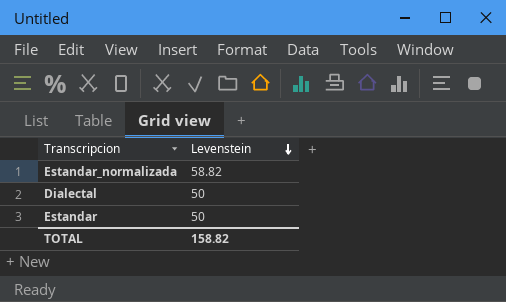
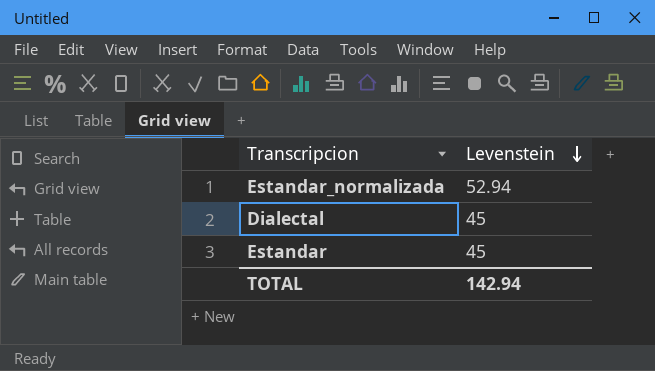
Estandar_normalizada | Levenstein: 58.82 -> 52.94
Dialectal | Levenstein: 50 -> 45
Estandar | Levenstein: 50 -> 45
TOTAL | Levenstein: 158.82 -> 142.94

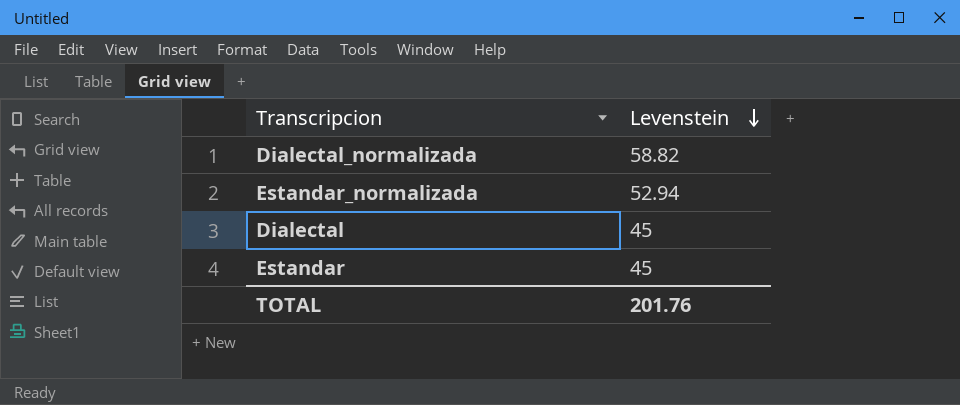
row Dialectal_normalizada: none -> 58.82
TOTAL | Levenstein: 142.94 -> 201.76

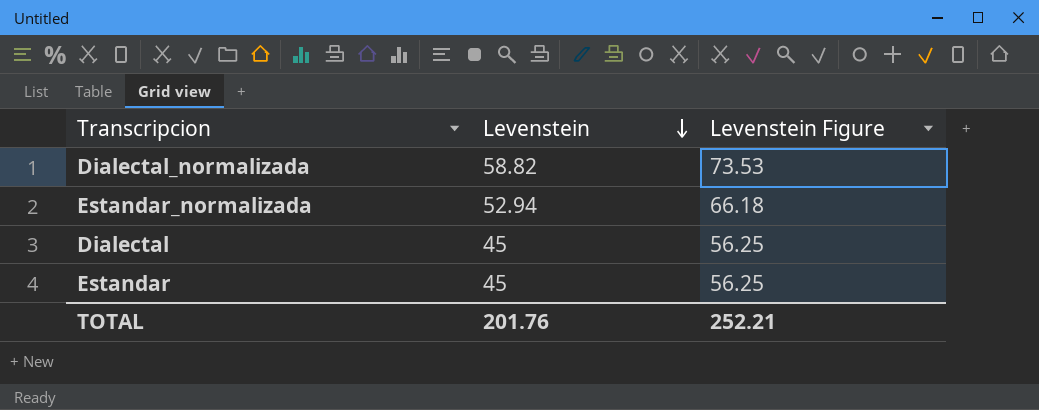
column Levenstein Figure | formula: none -> [Levenstein] * 1.25

